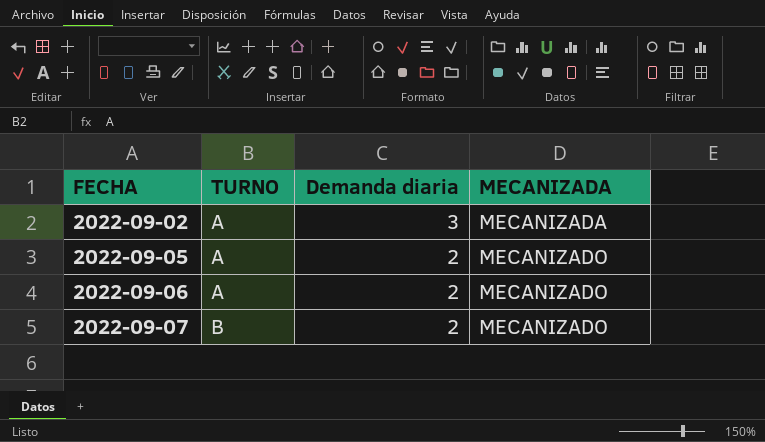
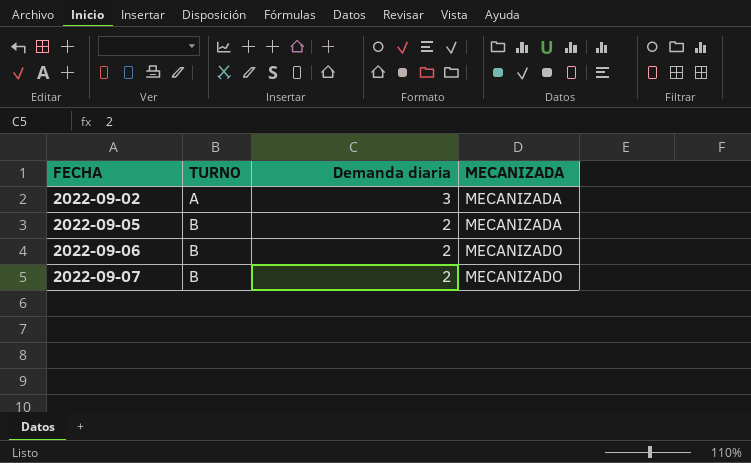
2022-09-05 | TURNO: A -> B
2022-09-05 | MECANIZADA: MECANIZADO -> MECANIZADA
2022-09-06 | TURNO: A -> B

